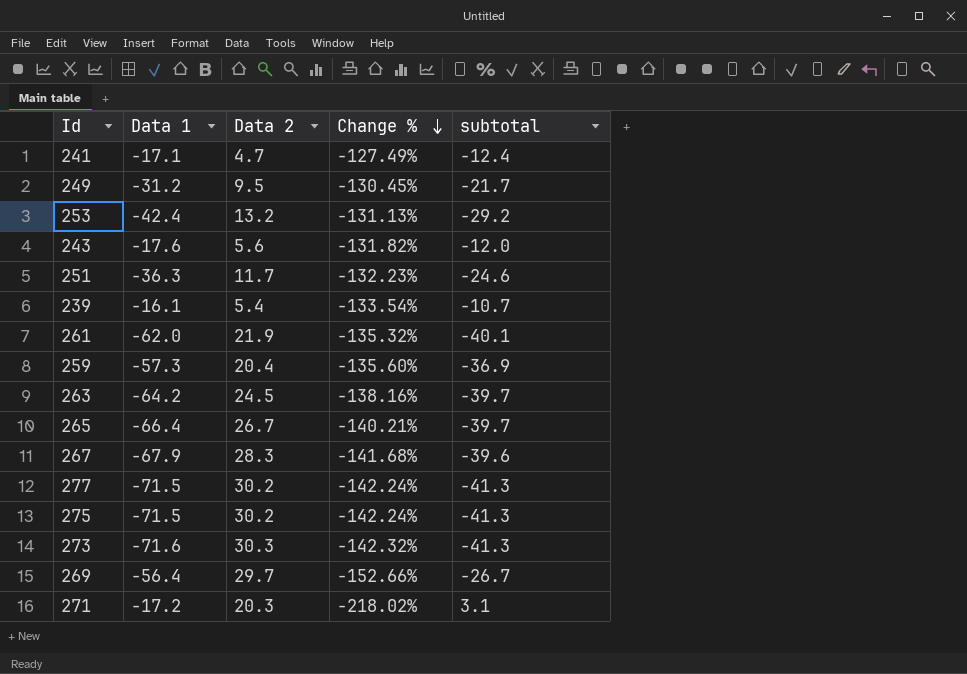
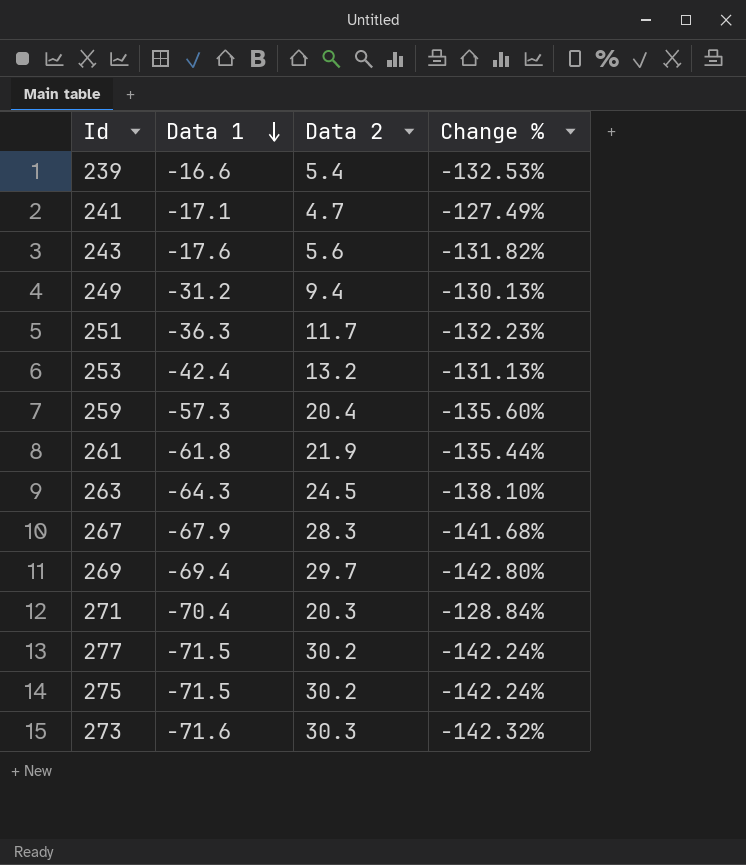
row order: Change % descending -> Data 1 descending
column subtotal | formula: [Data 1] + [Data 2] -> none
row 265: -66.4 | 26.7 | -140.21% | -39.7 -> none
239 | Data 1: -16.1 -> -16.6
239 | Change %: -133.54% -> -132.53%
249 | Data 2: 9.5 -> 9.4
249 | Change %: -130.45% -> -130.13%
261 | Data 1: -62.0 -> -61.8
261 | Change %: -135.32% -> -135.44%
263 | Data 1: -64.2 -> -64.3
263 | Change %: -138.16% -> -138.10%
269 | Data 1: -56.4 -> -69.4
269 | Change %: -152.66% -> -142.80%
271 | Data 1: -17.2 -> -70.4
271 | Change %: -218.02% -> -128.84%

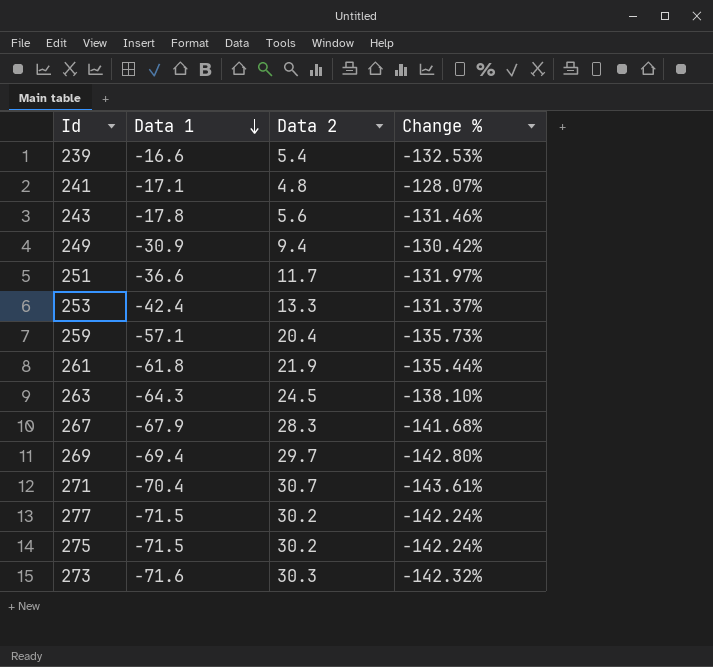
241 | Data 2: 4.7 -> 4.8
241 | Change %: -127.49% -> -128.07%
243 | Data 1: -17.6 -> -17.8
243 | Change %: -131.82% -> -131.46%
249 | Data 1: -31.2 -> -30.9
249 | Change %: -130.13% -> -130.42%
251 | Data 1: -36.3 -> -36.6
251 | Change %: -132.23% -> -131.97%
253 | Data 2: 13.2 -> 13.3
253 | Change %: -131.13% -> -131.37%
259 | Data 1: -57.3 -> -57.1
259 | Change %: -135.60% -> -135.73%
271 | Data 2: 20.3 -> 30.7
271 | Change %: -128.84% -> -143.61%

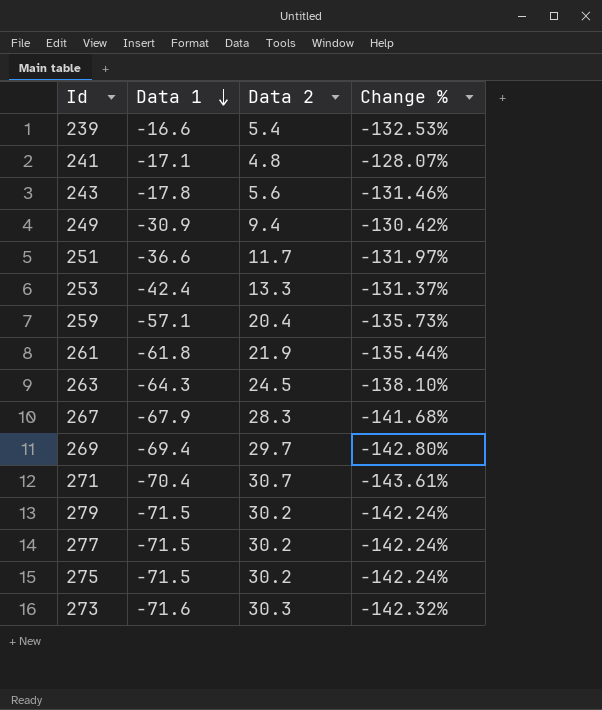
row 279: none -> -71.5 | 30.2 | -142.24%

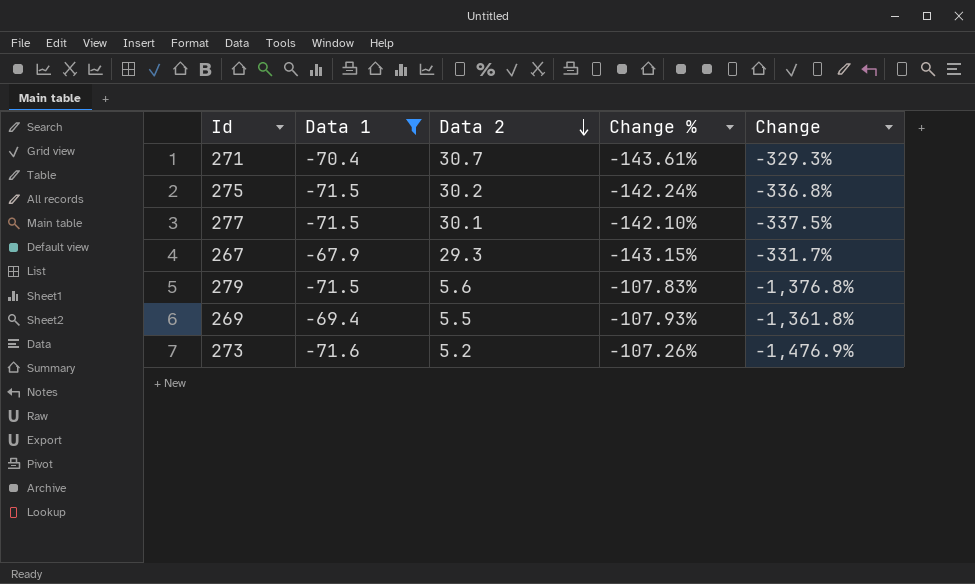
filter: none -> Data 1 <= -67.9
row order: Data 1 descending -> Data 2 descending
column Change | formula: none -> ([Data 1] - [Data 2]) / [Data 2]
277 | Data 2: 30.2 -> 30.1
277 | Change %: -142.24% -> -142.10%
267 | Data 2: 28.3 -> 29.3
267 | Change %: -141.68% -> -143.15%
279 | Data 2: 30.2 -> 5.6
279 | Change %: -142.24% -> -107.83%
269 | Data 2: 29.7 -> 5.5
269 | Change %: -142.80% -> -107.93%
273 | Data 2: 30.3 -> 5.2
273 | Change %: -142.32% -> -107.26%

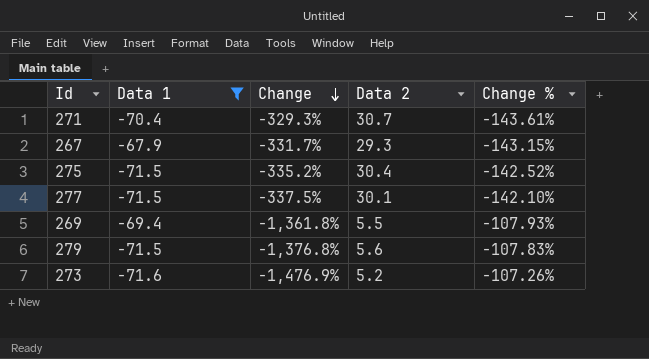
row order: Data 2 descending -> Change descending
column Change | position: 5 -> 3
275 | Change: -336.8% -> -335.2%
275 | Data 2: 30.2 -> 30.4
275 | Change %: -142.24% -> -142.52%

